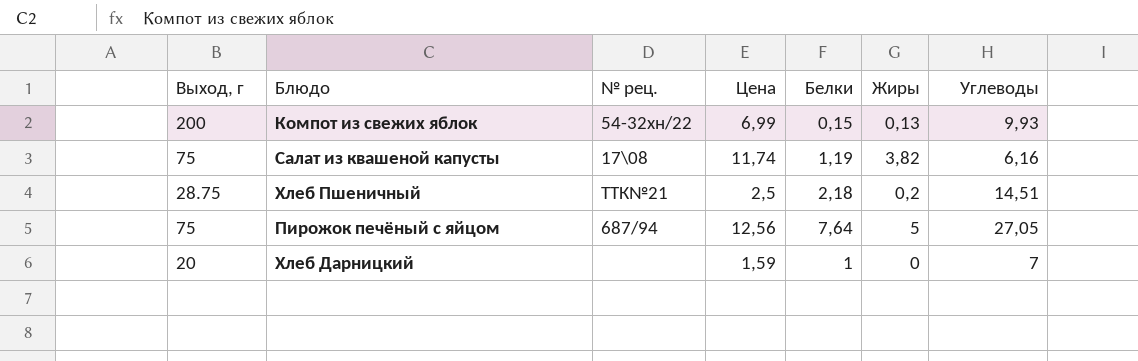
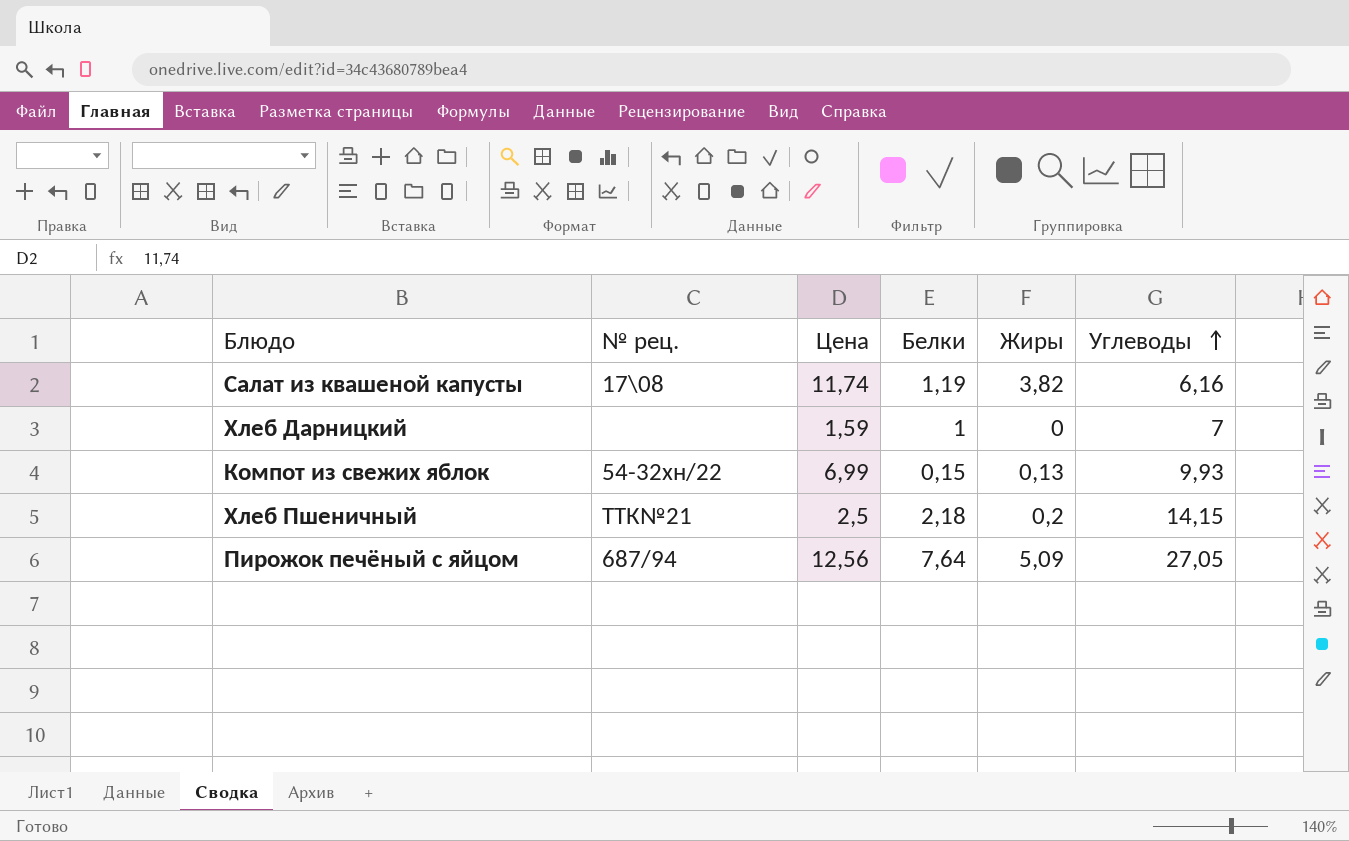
row order: none -> Углеводы ascending
column Выход, г | position: 1 -> none
Хлеб Пшеничный | Углеводы: 14,51 -> 14,15
Пирожок печёный с яйцом | Жиры: 5 -> 5,09

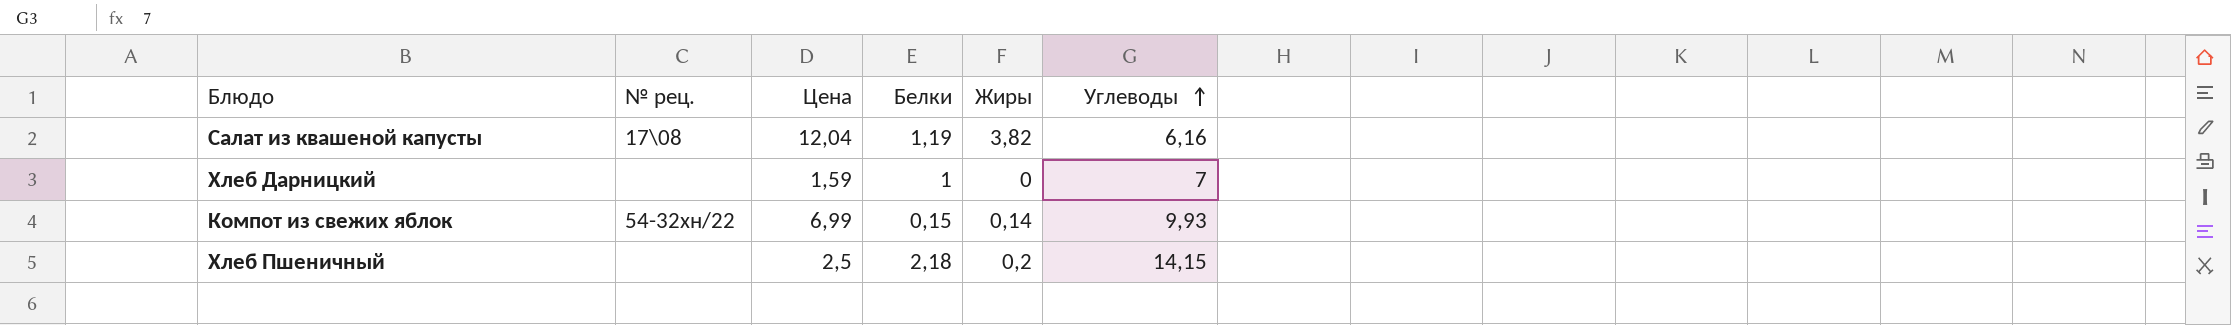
row Пирожок печёный с яйцом: 687/94 | 12,56 | 7,64 | 5,09 | 27,05 -> none
Салат из квашеной капусты | Цена: 11,74 -> 12,04
Компот из свежих яблок | Жиры: 0,13 -> 0,14
Хлеб Пшеничный | № рец.: ТТК№21 -> none

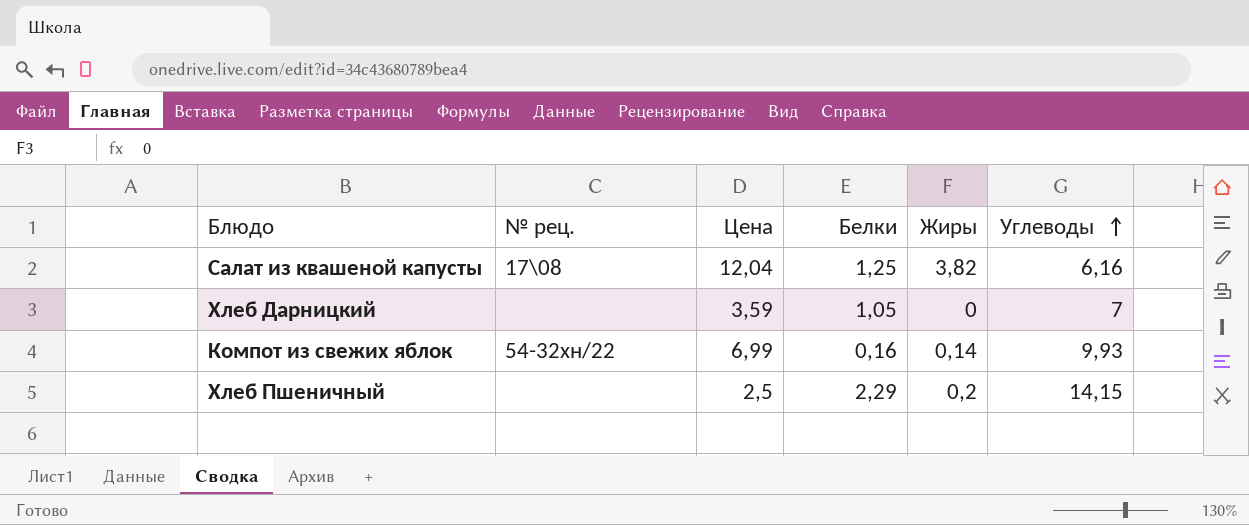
Салат из квашеной капусты | Белки: 1,19 -> 1,25
Хлеб Дарницкий | Цена: 1,59 -> 3,59
Хлеб Дарницкий | Белки: 1 -> 1,05
Компот из свежих яблок | Белки: 0,15 -> 0,16
Хлеб Пшеничный | Белки: 2,18 -> 2,29

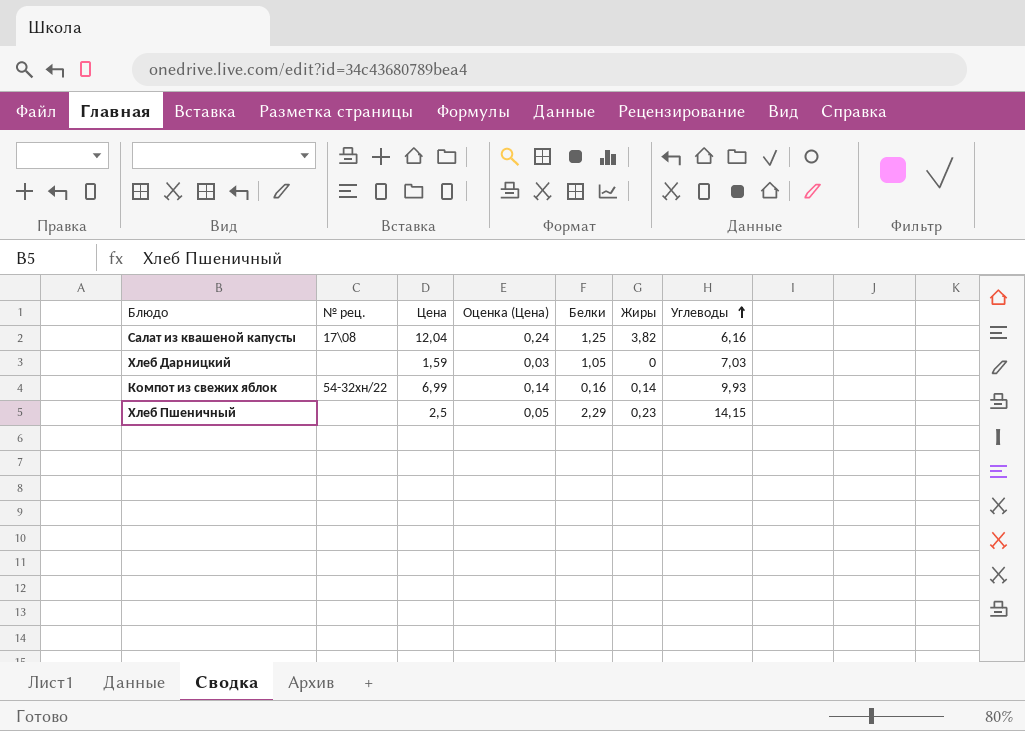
column Оценка (Цена) | formula: none -> [Цена] * 0,02
Хлеб Дарницкий | Цена: 3,59 -> 1,59
Хлеб Дарницкий | Углеводы: 7 -> 7,03
Хлеб Пшеничный | Жиры: 0,2 -> 0,23

